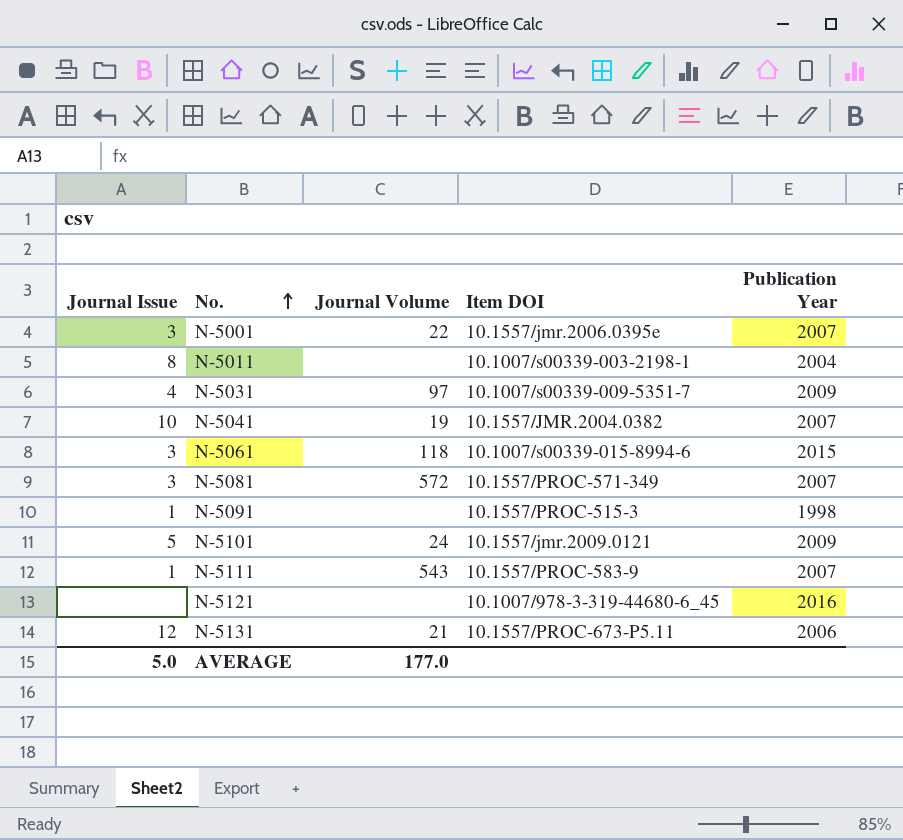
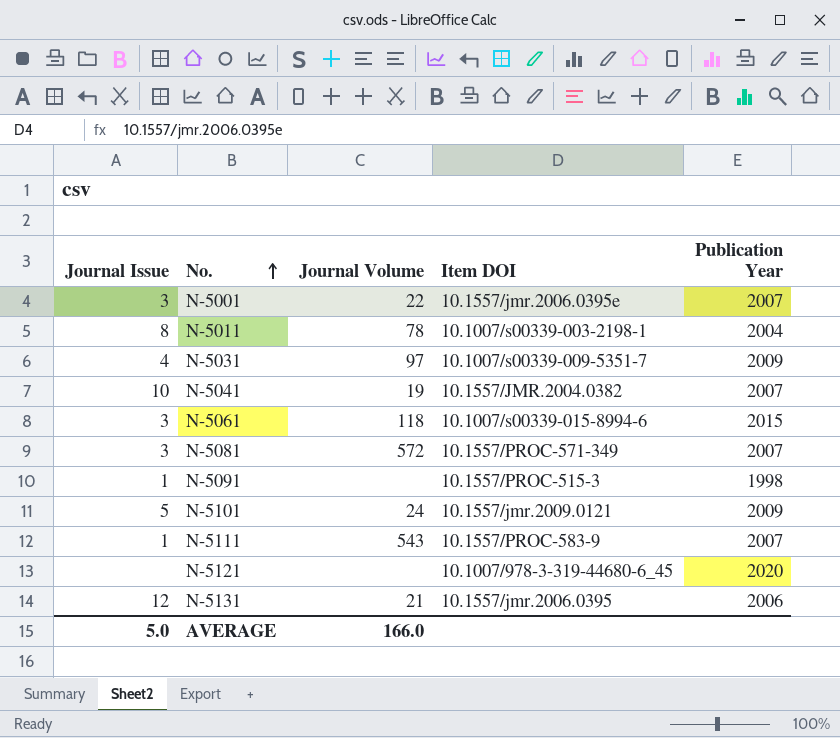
N-5011 | Journal Volume: none -> 78
N-5121 | Publication Year: 2016 -> 2020
N-5131 | Item DOI: 10.1557/PROC-673-P5.11 -> 10.1557/jmr.2006.0395
AVERAGE | Journal Volume: 177.0 -> 166.0

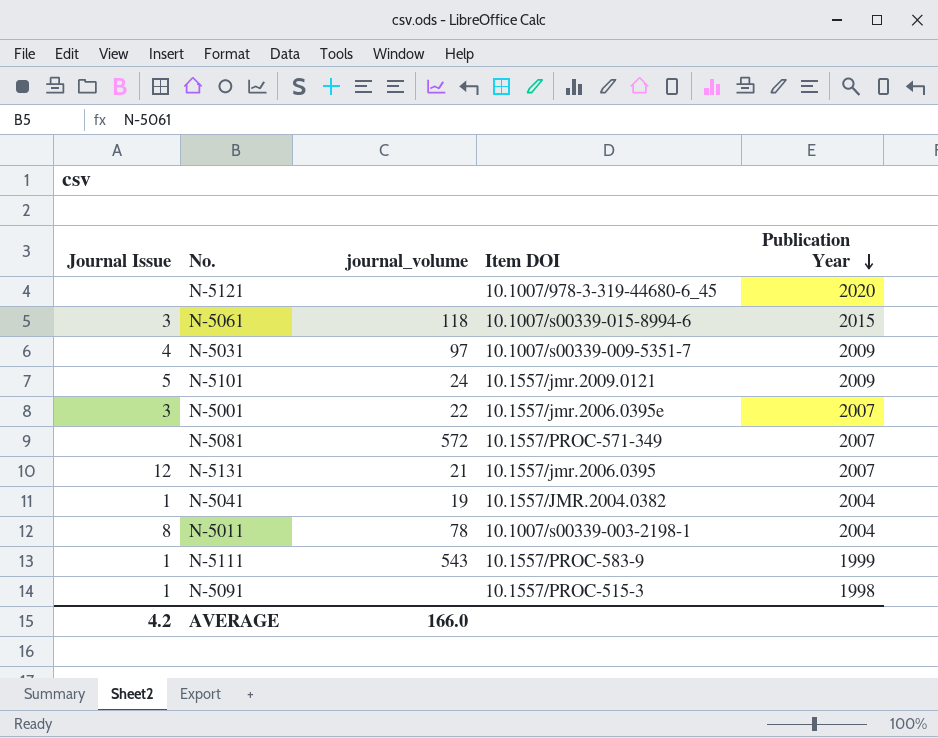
row order: No. ascending -> Publication Year descending
column name: Journal Volume -> journal_volume
N-5081 | Journal Issue: 3 -> none
N-5131 | Publication Year: 2006 -> 2007
N-5041 | Journal Issue: 10 -> 1
N-5041 | Publication Year: 2007 -> 2004
N-5111 | Publication Year: 2007 -> 1999
AVERAGE | Journal Issue: 5.0 -> 4.2

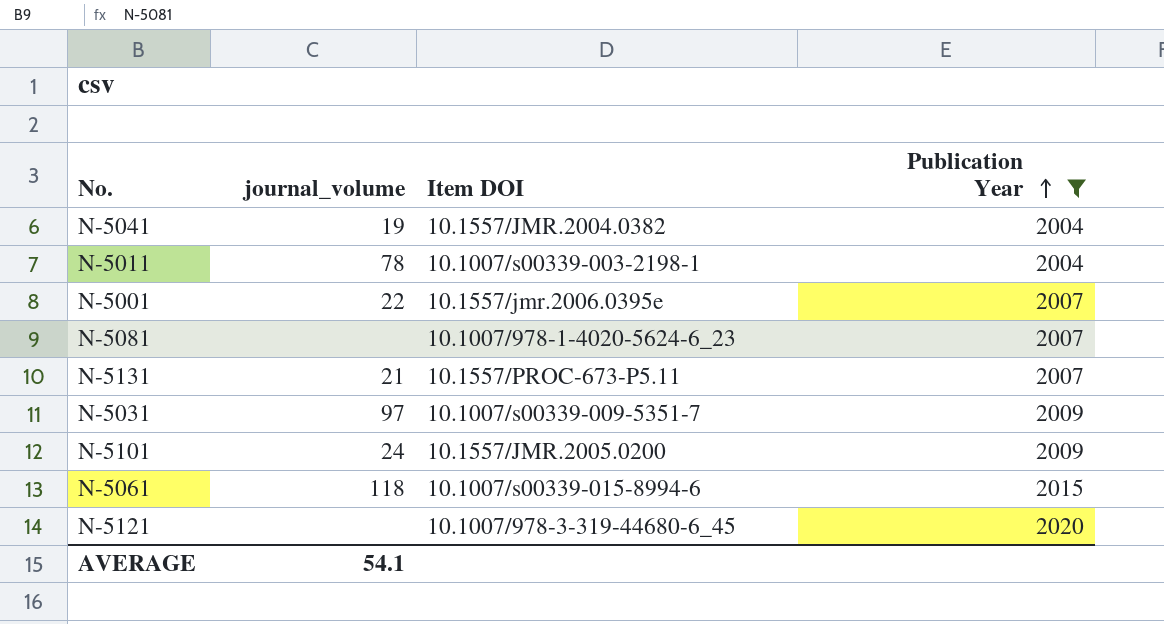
filter: none -> Publication Year >= 2004
row order: Publication Year descending -> Publication Year ascending
column Journal Issue | position: 1 -> none
N-5081 | journal_volume: 572 -> none
N-5081 | Item DOI: 10.1557/PROC-571-349 -> 10.1007/978-1-4020-5624-6_23
N-5131 | Item DOI: 10.1557/jmr.2006.0395 -> 10.1557/PROC-673-P5.11
N-5101 | Item DOI: 10.1557/jmr.2009.0121 -> 10.1557/JMR.2005.0200
AVERAGE | journal_volume: 166.0 -> 54.1

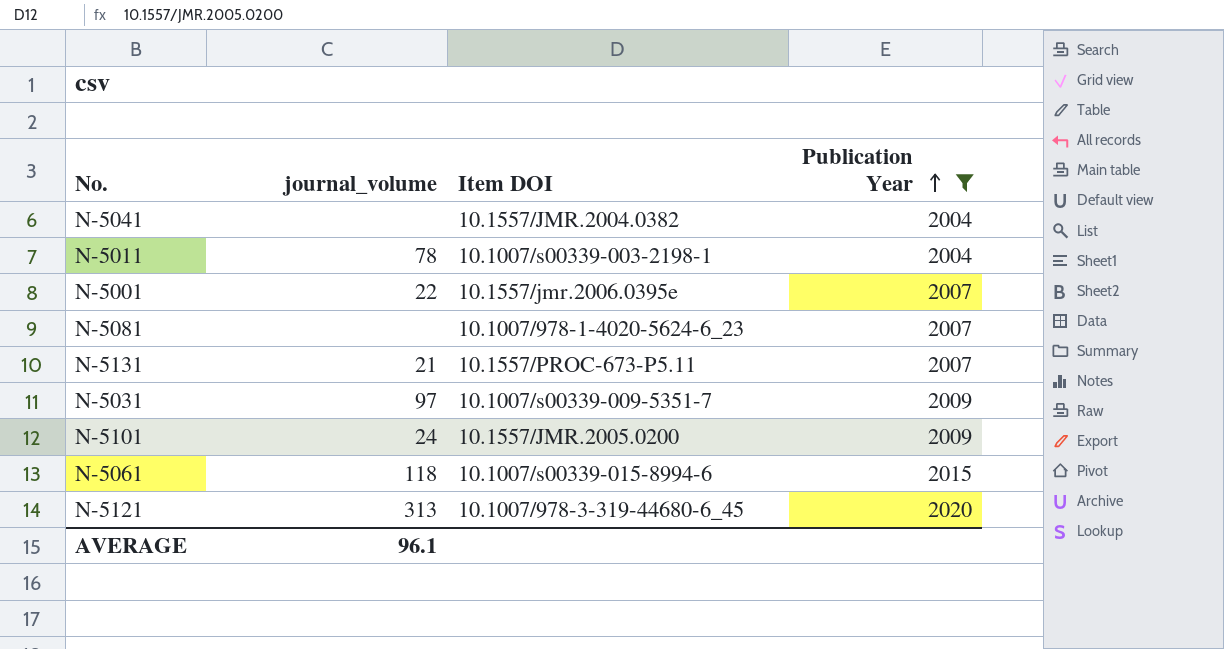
N-5041 | journal_volume: 19 -> none
N-5121 | journal_volume: none -> 313
AVERAGE | journal_volume: 54.1 -> 96.1

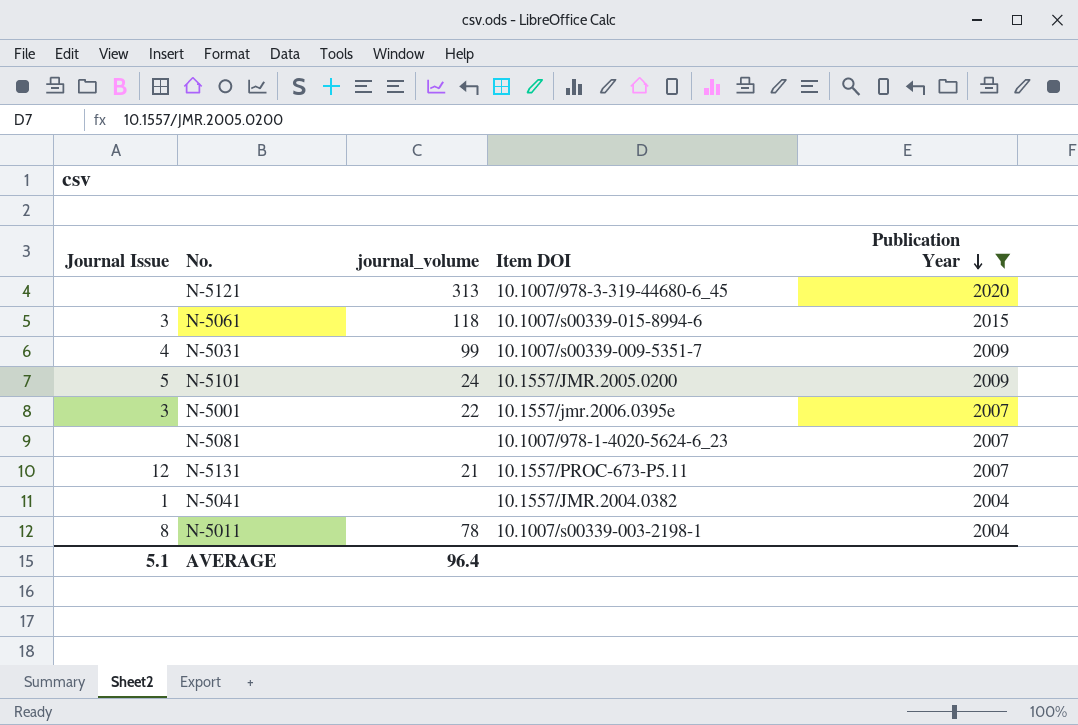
row order: Publication Year ascending -> Publication Year descending
column Journal Issue | position: none -> 1
N-5031 | journal_volume: 97 -> 99
AVERAGE | journal_volume: 96.1 -> 96.4

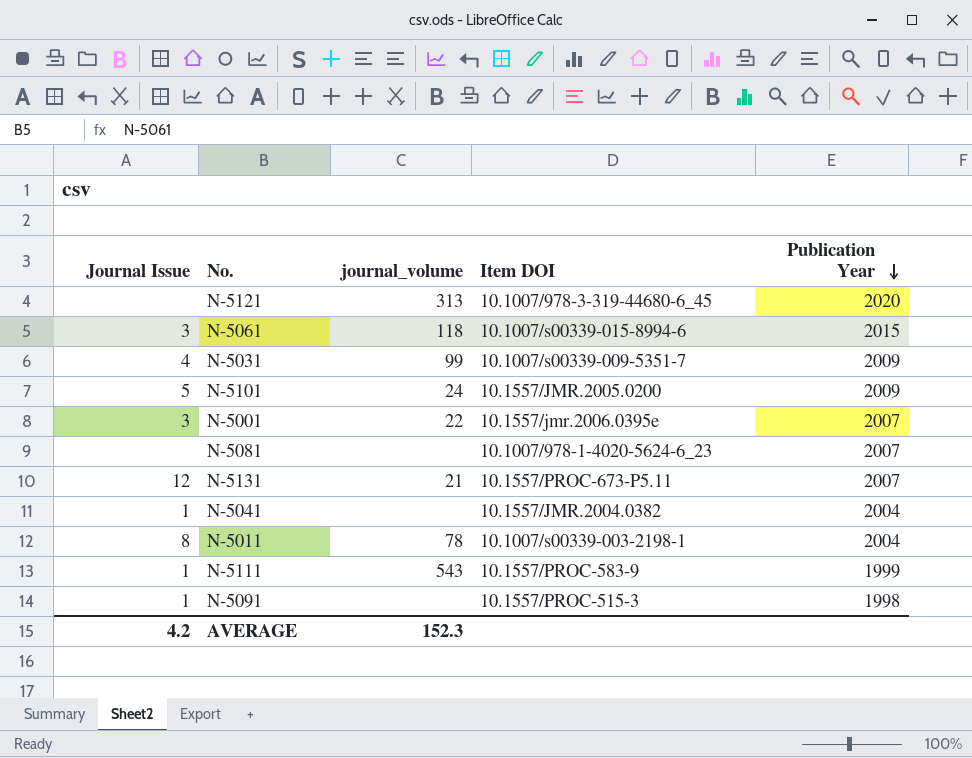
filter: Publication Year >= 2004 -> none
AVERAGE | Journal Issue: 5.1 -> 4.2
AVERAGE | journal_volume: 96.4 -> 152.3

